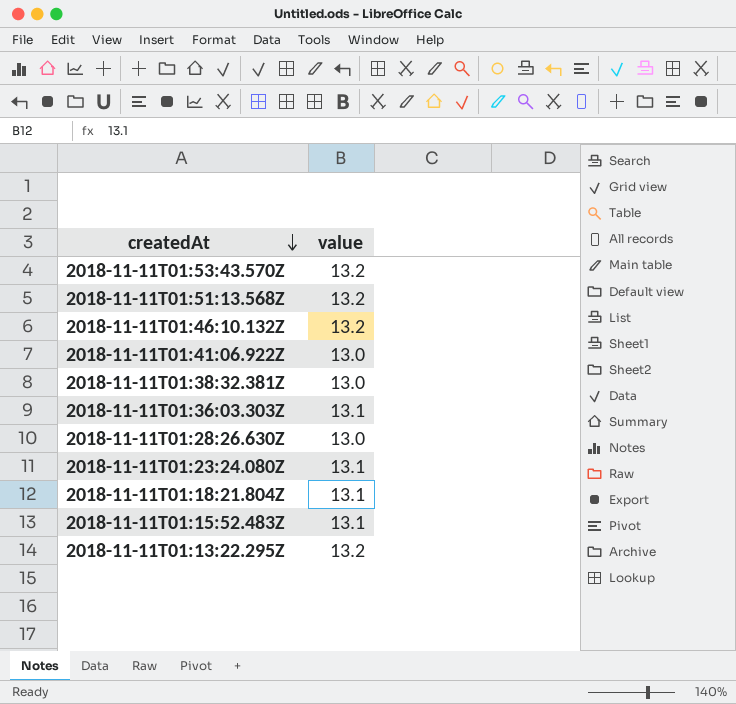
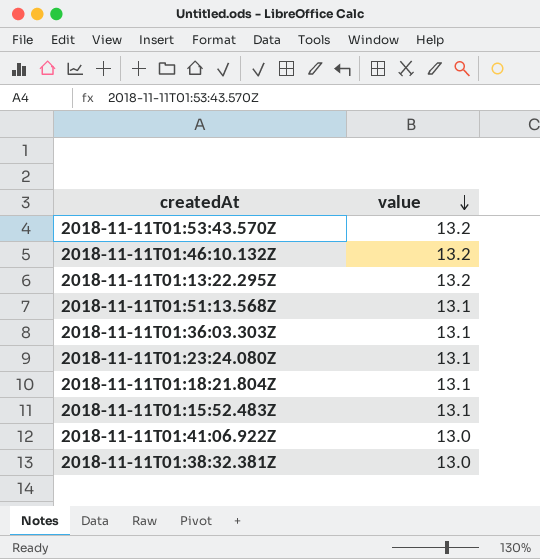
row order: createdAt descending -> value descending
row 2018-11-11T01:28:26.630Z: 13.0 -> none
2018-11-11T01:51:13.568Z | value: 13.2 -> 13.1

